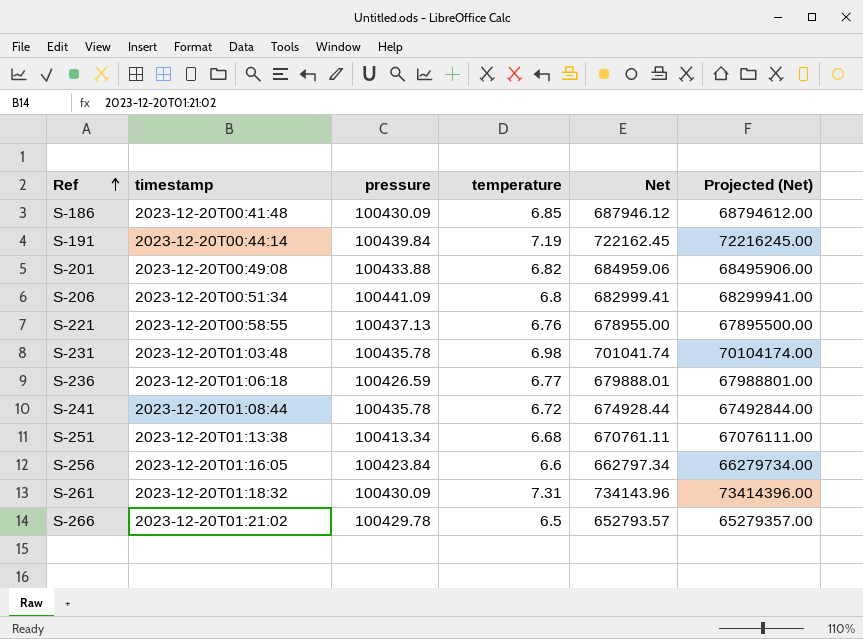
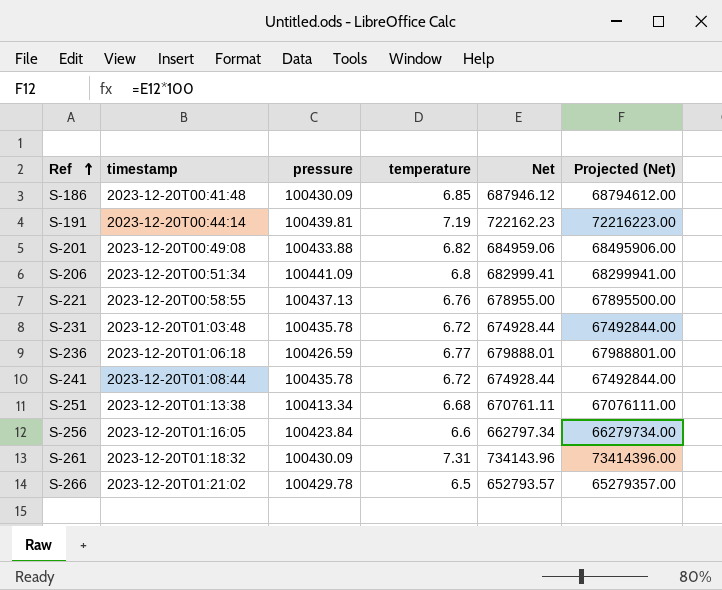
S-191 | pressure: 100439.84 -> 100439.81
S-191 | Net: 722162.45 -> 722162.23
S-191 | Projected (Net): 72216245.00 -> 72216223.00
S-231 | temperature: 6.98 -> 6.72
S-231 | Net: 701041.74 -> 674928.44
S-231 | Projected (Net): 70104174.00 -> 67492844.00

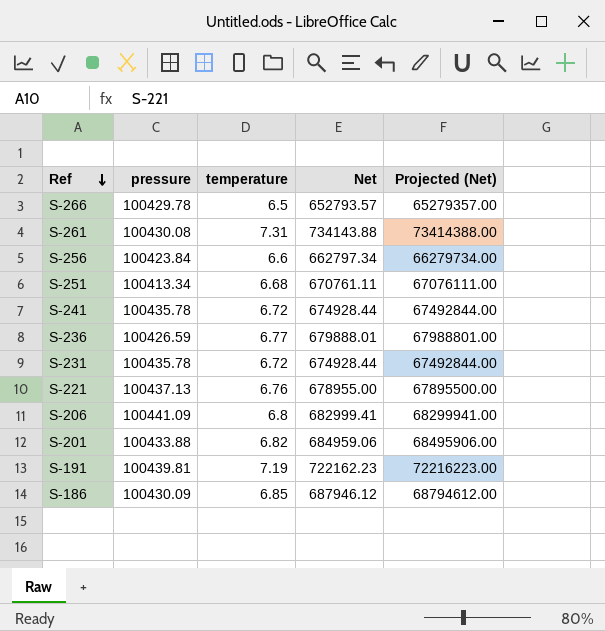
row order: Ref ascending -> Ref descending
column timestamp | position: 2 -> none
S-261 | pressure: 100430.09 -> 100430.08
S-261 | Net: 734143.96 -> 734143.88
S-261 | Projected (Net): 73414396.00 -> 73414388.00

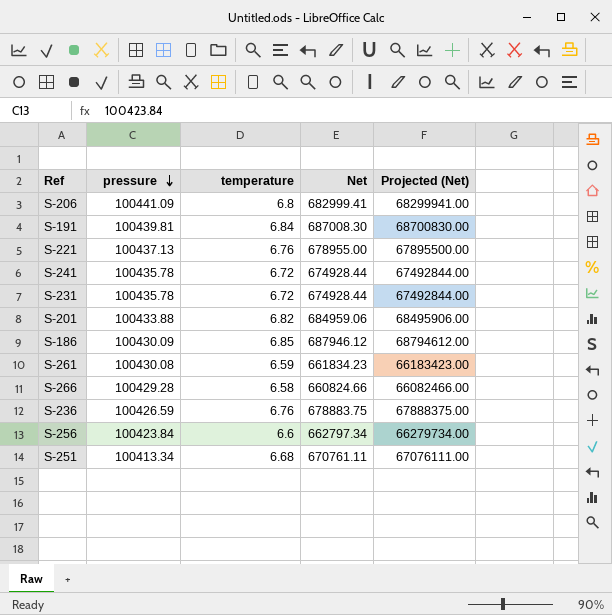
row order: Ref descending -> pressure descending
S-191 | temperature: 7.19 -> 6.84
S-191 | Net: 722162.23 -> 687008.30
S-191 | Projected (Net): 72216223.00 -> 68700830.00
S-261 | temperature: 7.31 -> 6.59
S-261 | Net: 734143.88 -> 661834.23
S-261 | Projected (Net): 73414388.00 -> 66183423.00
S-266 | pressure: 100429.78 -> 100429.28
S-266 | temperature: 6.5 -> 6.58
S-266 | Net: 652793.57 -> 660824.66
S-266 | Projected (Net): 65279357.00 -> 66082466.00
S-236 | temperature: 6.77 -> 6.76
S-236 | Net: 679888.01 -> 678883.75
S-236 | Projected (Net): 67988801.00 -> 67888375.00

